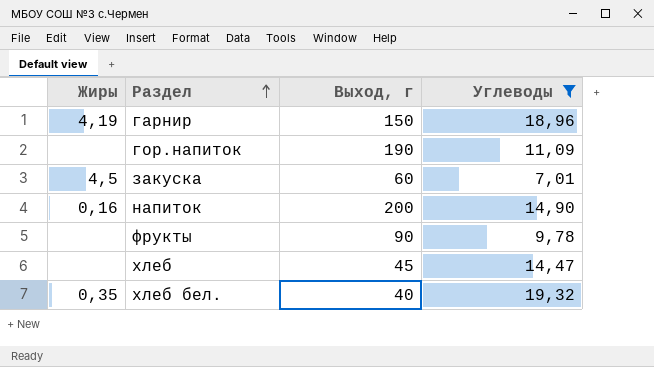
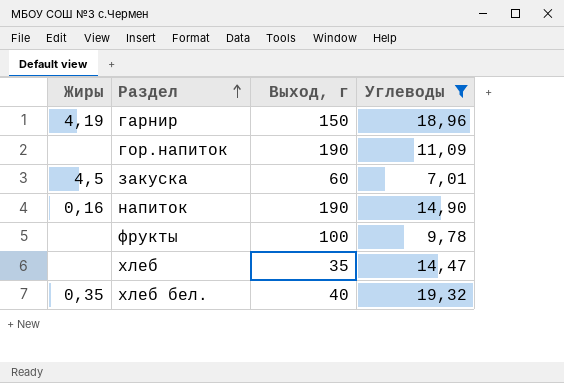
напиток | Выход, г: 200 -> 190
фрукты | Выход, г: 90 -> 100
хлеб | Выход, г: 45 -> 35

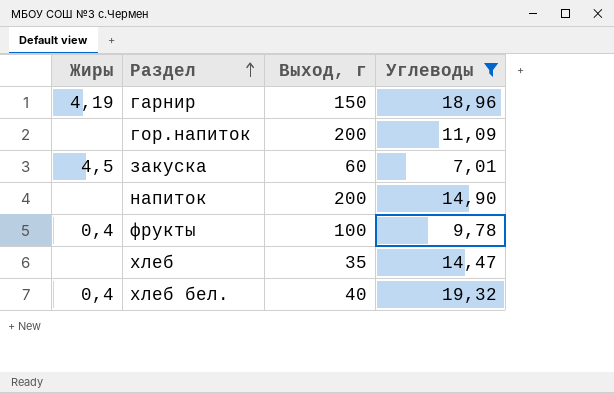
гор.напиток | Выход, г: 190 -> 200
напиток | Жиры: 0,16 -> none
напиток | Выход, г: 190 -> 200
фрукты | Жиры: none -> 0,4
хлеб бел. | Жиры: 0,35 -> 0,4

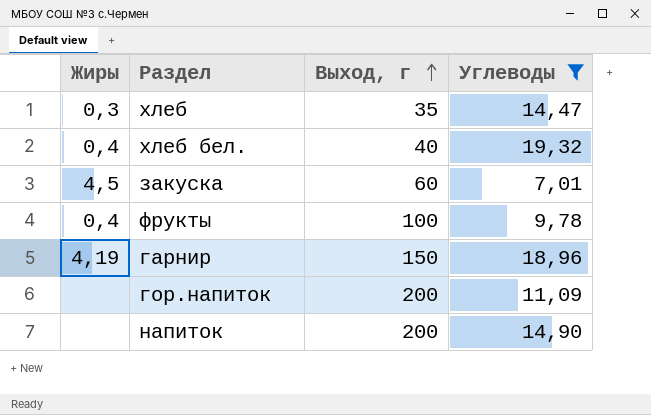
row order: Раздел ascending -> Выход, г ascending
хлеб | Жиры: none -> 0,3

